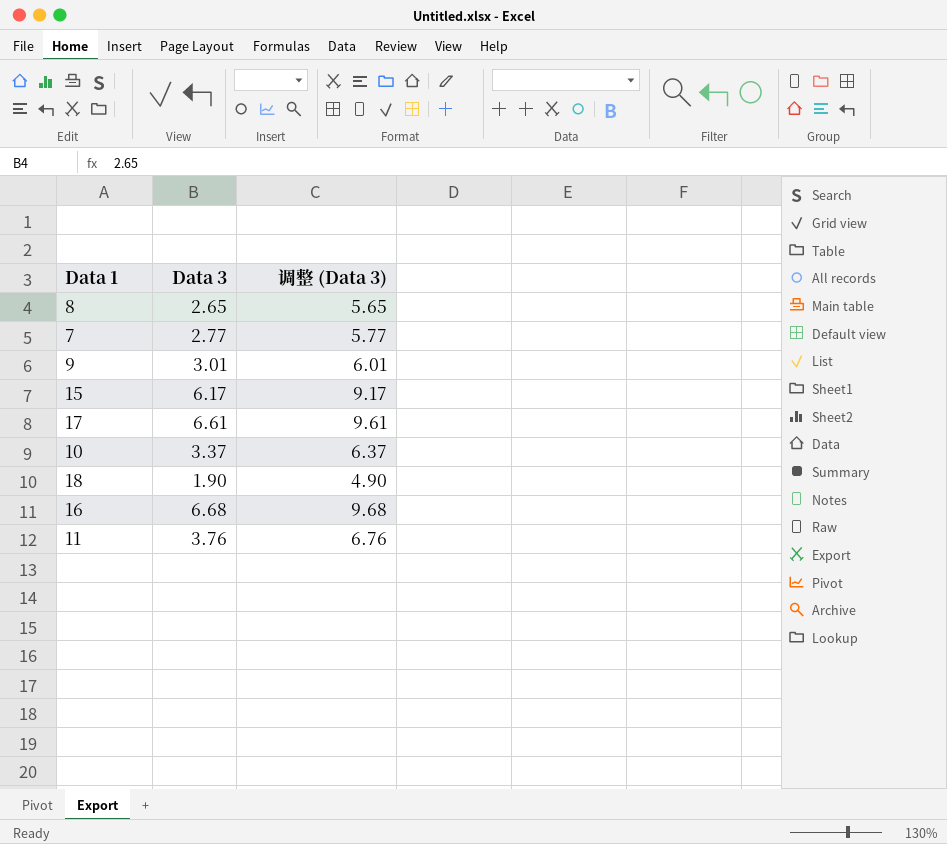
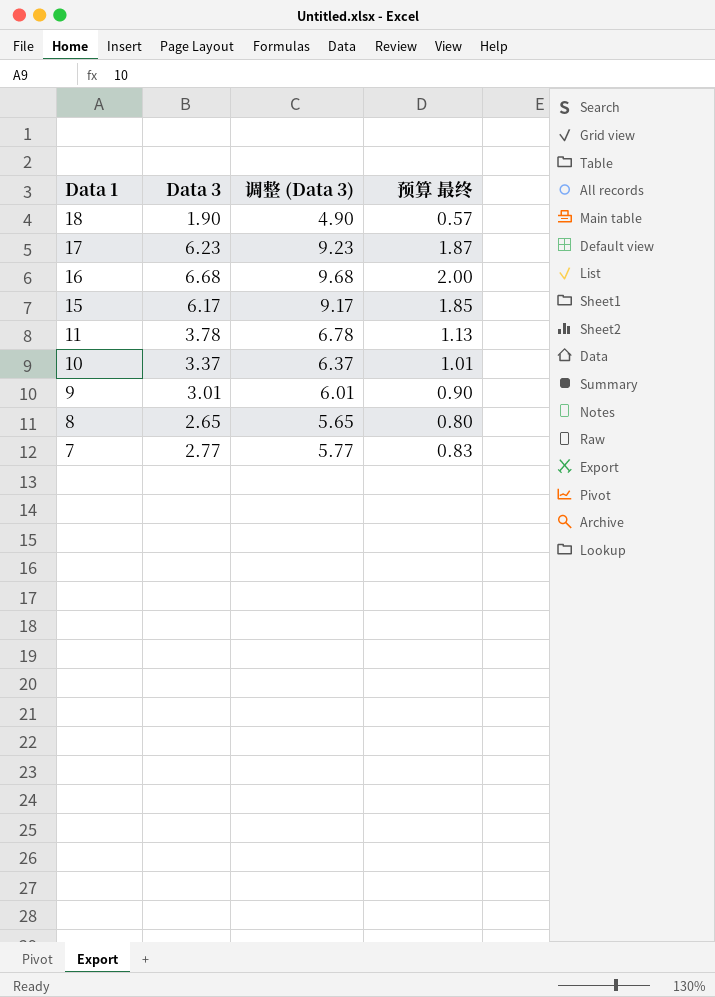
row order: none -> Data 1 descending
column 预算 最终 | formula: none -> [Data 3] * 0.3
17 | Data 3: 6.61 -> 6.23
17 | 调整 (Data 3): 9.61 -> 9.23
11 | Data 3: 3.76 -> 3.78
11 | 调整 (Data 3): 6.76 -> 6.78

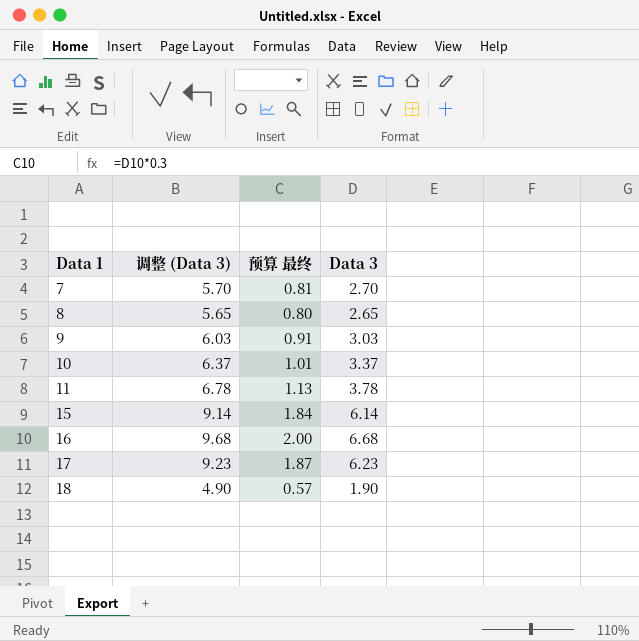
row order: Data 1 descending -> Data 1 ascending
column Data 3 | position: 2 -> 4
7 | 调整 (Data 3): 5.77 -> 5.70
7 | 预算 最终: 0.83 -> 0.81
7 | Data 3: 2.77 -> 2.70
9 | 调整 (Data 3): 6.01 -> 6.03
9 | 预算 最终: 0.90 -> 0.91
9 | Data 3: 3.01 -> 3.03
15 | 调整 (Data 3): 9.17 -> 9.14
15 | 预算 最终: 1.85 -> 1.84
15 | Data 3: 6.17 -> 6.14

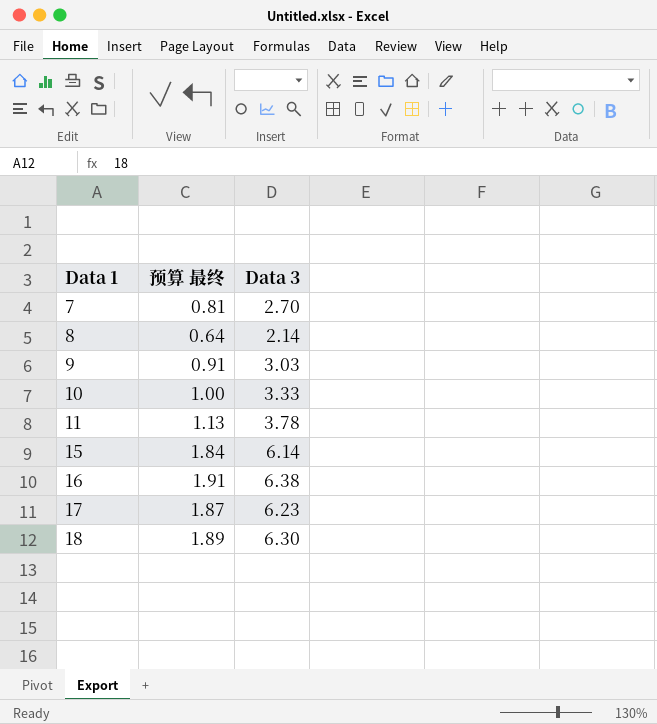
column 调整 (Data 3) | formula: [Data 3] + 3 -> none
8 | 预算 最终: 0.80 -> 0.64
8 | Data 3: 2.65 -> 2.14
10 | 预算 最终: 1.01 -> 1.00
10 | Data 3: 3.37 -> 3.33
16 | 预算 最终: 2.00 -> 1.91
16 | Data 3: 6.68 -> 6.38
18 | 预算 最终: 0.57 -> 1.89
18 | Data 3: 1.90 -> 6.30

